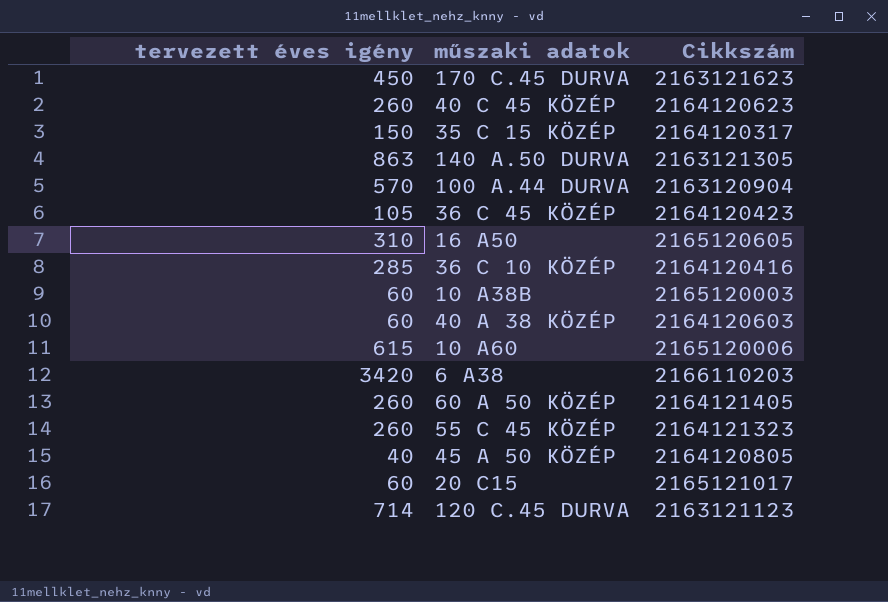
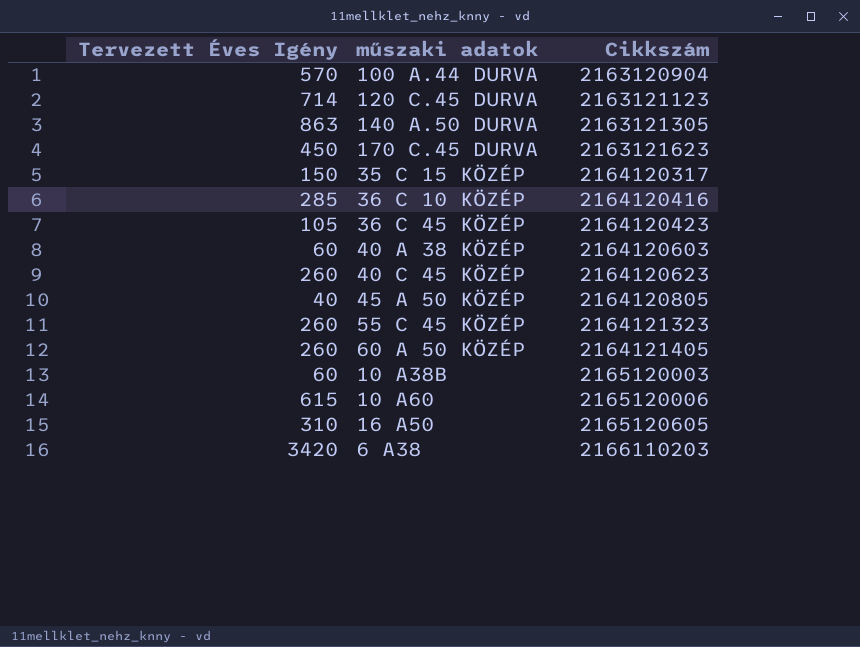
row order: none -> Cikkszám ascending
column name: tervezett éves igény -> Tervezett Éves Igény
row 20 C15: 60 | 2165121017 -> none

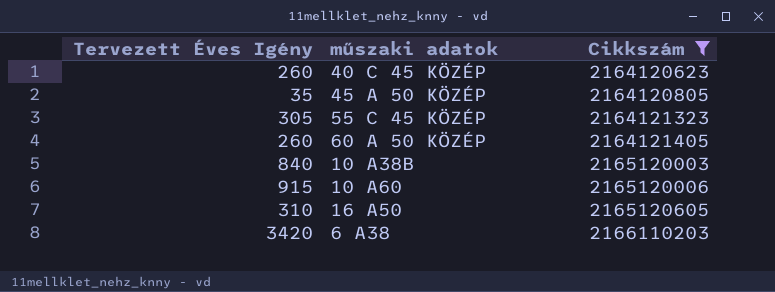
filter: none -> Cikkszám >= 2164120623
45 A 50 KÖZÉP | Tervezett Éves Igény: 40 -> 35
55 C 45 KÖZÉP | Tervezett Éves Igény: 260 -> 305
10 A38B | Tervezett Éves Igény: 60 -> 840
10 A60 | Tervezett Éves Igény: 615 -> 915

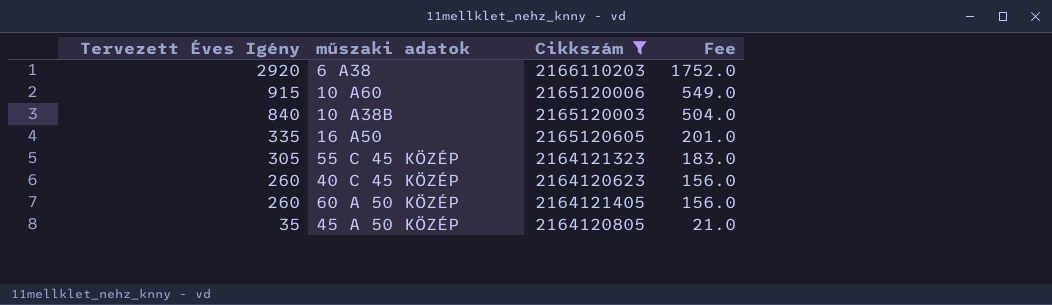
row order: Cikkszám ascending -> Tervezett Éves Igény descending
column Fee | formula: none -> [Tervezett Éves Igény] * 0.6
6 A38 | Tervezett Éves Igény: 3420 -> 2920
16 A50 | Tervezett Éves Igény: 310 -> 335

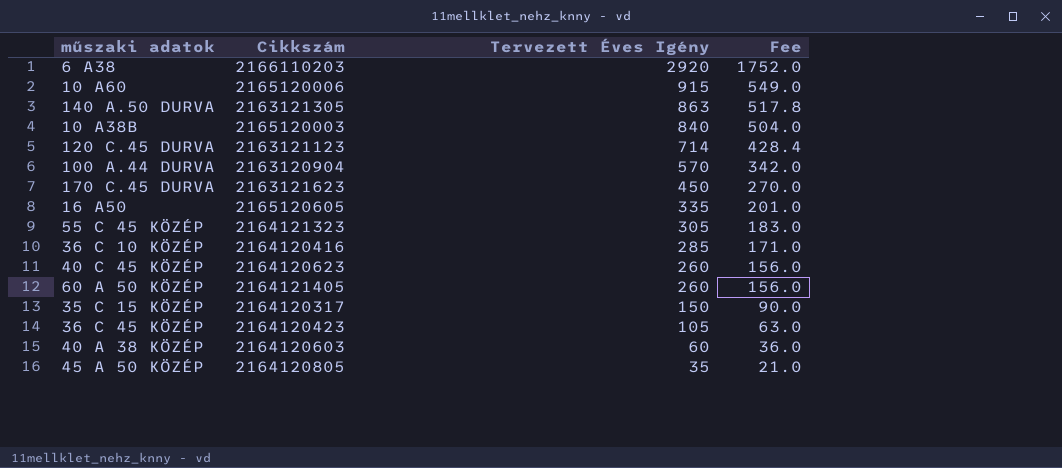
filter: Cikkszám >= 2164120623 -> none
column Tervezett Éves Igény | position: 1 -> 3

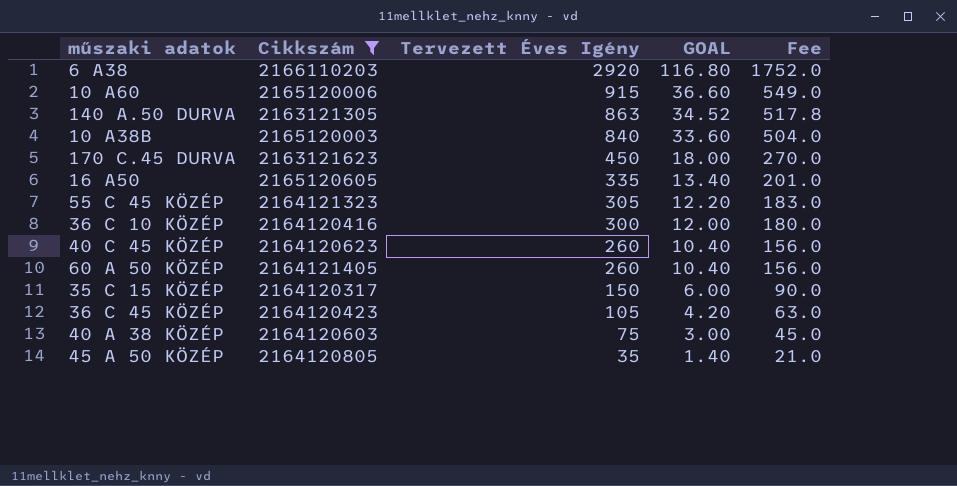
filter: none -> Cikkszám >= 2163121305
column GOAL | formula: none -> [Tervezett Éves Igény] * 0.04
36 C 10 KÖZÉP | Tervezett Éves Igény: 285 -> 300
36 C 10 KÖZÉP | Fee: 171.0 -> 180.0
40 A 38 KÖZÉP | Tervezett Éves Igény: 60 -> 75
40 A 38 KÖZÉP | Fee: 36.0 -> 45.0

